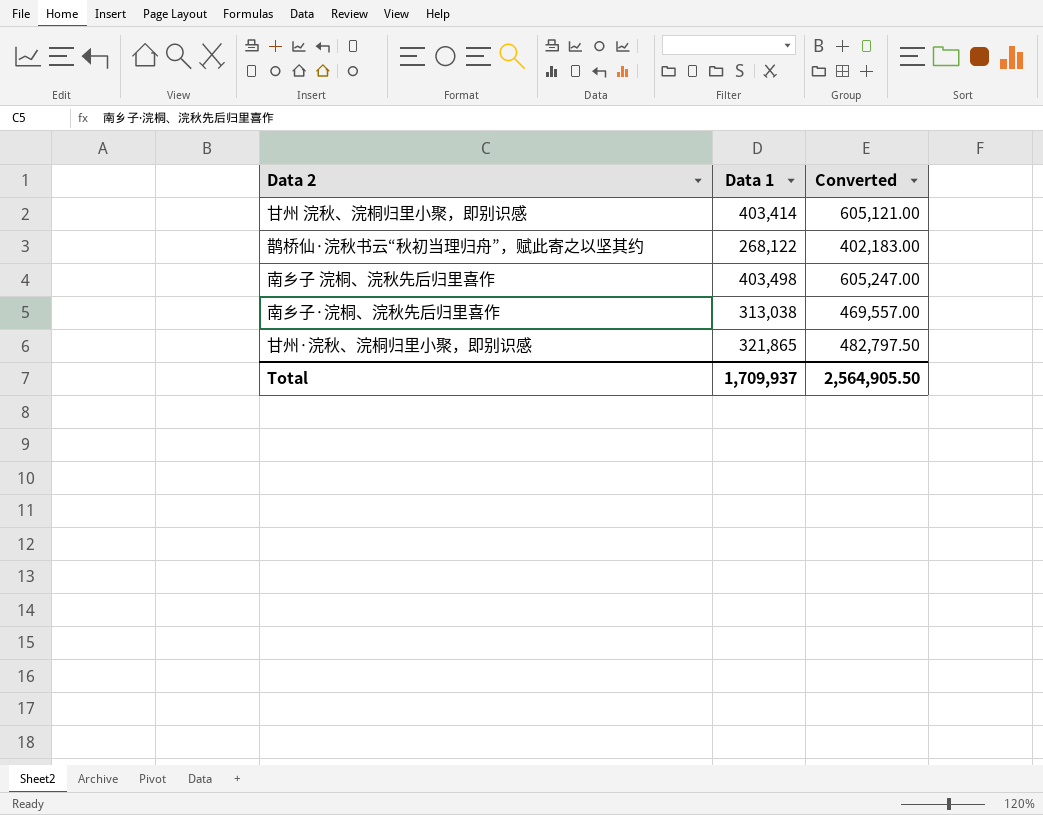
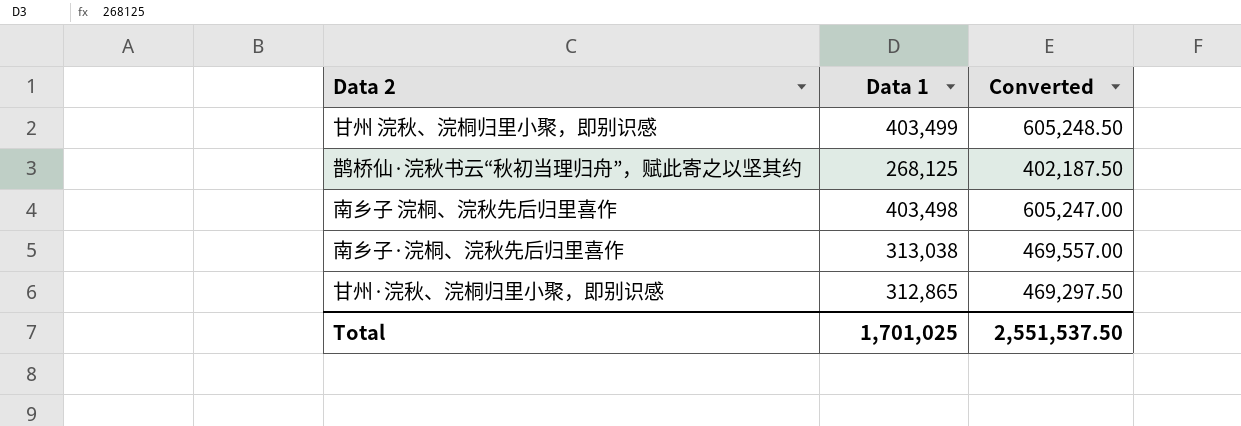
甘州 浣秋、浣桐归里小聚，即别识感 | Data 1: 403,414 -> 403,499
甘州 浣秋、浣桐归里小聚，即别识感 | Converted: 605,121.00 -> 605,248.50
鹊桥仙·浣秋书云“秋初当理归舟”，赋此寄之以坚其约 | Data 1: 268,122 -> 268,125
鹊桥仙·浣秋书云“秋初当理归舟”，赋此寄之以坚其约 | Converted: 402,183.00 -> 402,187.50
甘州·浣秋、浣桐归里小聚，即别识感 | Data 1: 321,865 -> 312,865
甘州·浣秋、浣桐归里小聚，即别识感 | Converted: 482,797.50 -> 469,297.50
Total | Data 1: 1,709,937 -> 1,701,025
Total | Converted: 2,564,905.50 -> 2,551,537.50

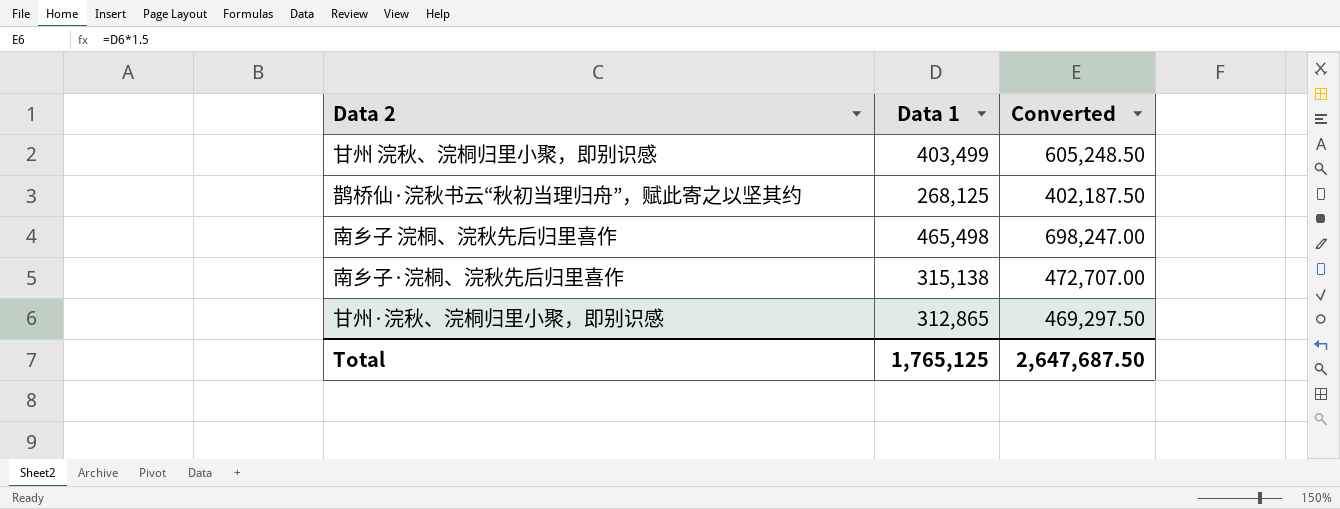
南乡子 浣桐、浣秋先后归里喜作 | Data 1: 403,498 -> 465,498
南乡子 浣桐、浣秋先后归里喜作 | Converted: 605,247.00 -> 698,247.00
南乡子·浣桐、浣秋先后归里喜作 | Data 1: 313,038 -> 315,138
南乡子·浣桐、浣秋先后归里喜作 | Converted: 469,557.00 -> 472,707.00
Total | Data 1: 1,701,025 -> 1,765,125
Total | Converted: 2,551,537.50 -> 2,647,687.50

